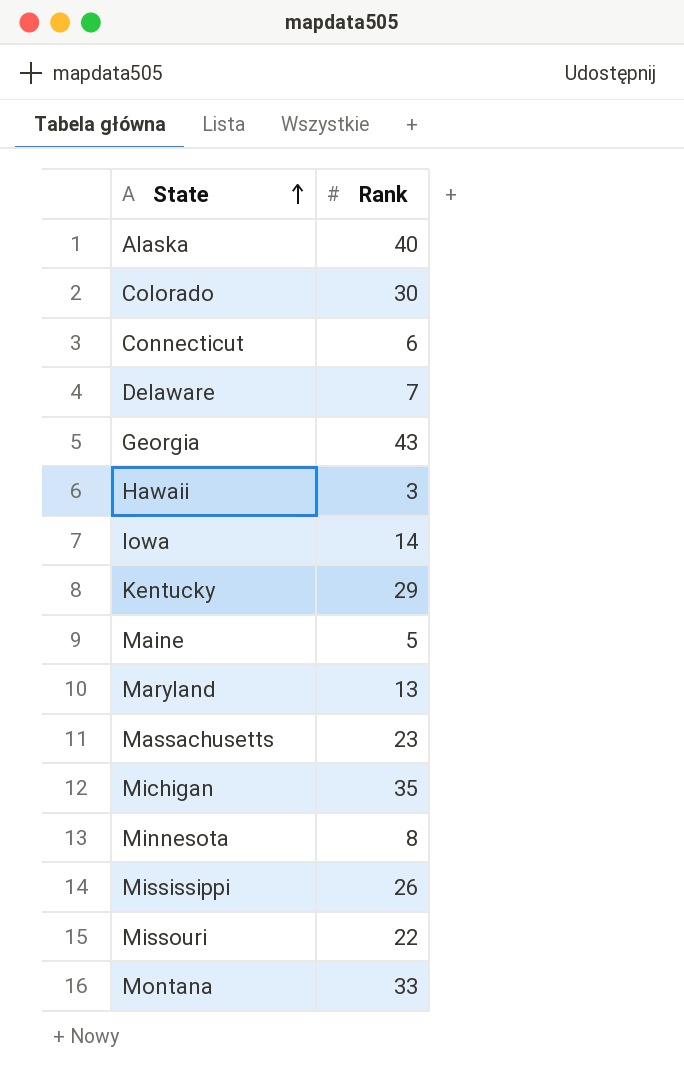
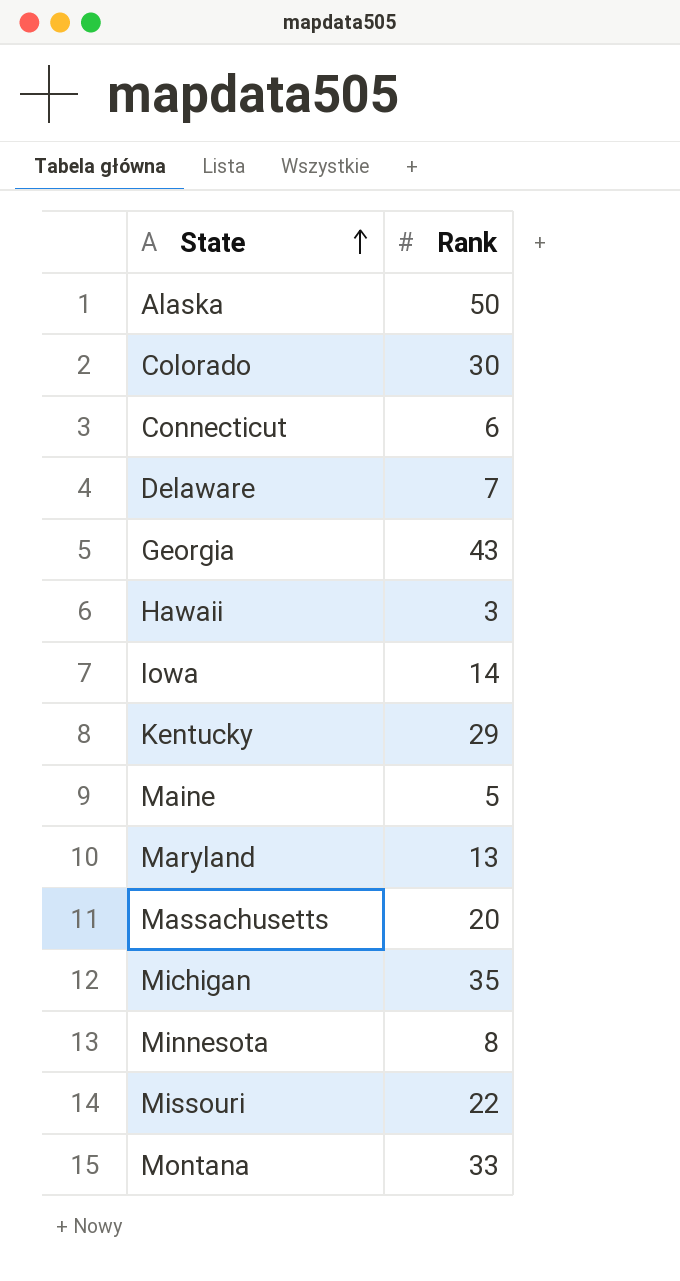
row Mississippi: 26 -> none
Alaska | Rank: 40 -> 50
Massachusetts | Rank: 23 -> 20

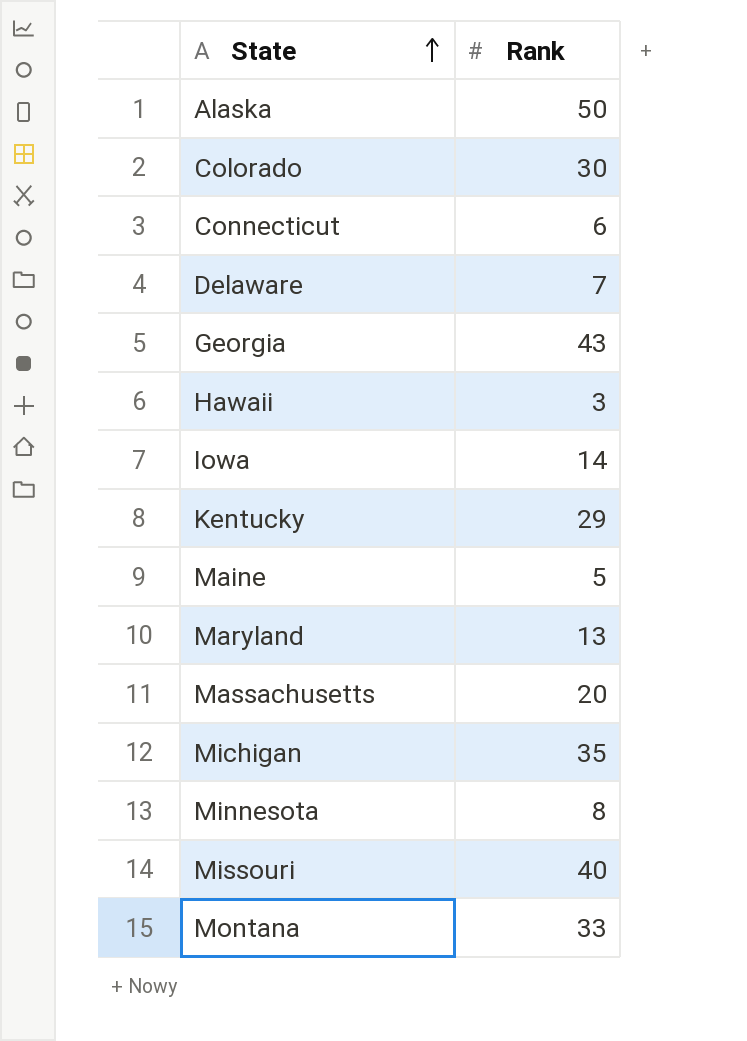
Missouri | Rank: 22 -> 40

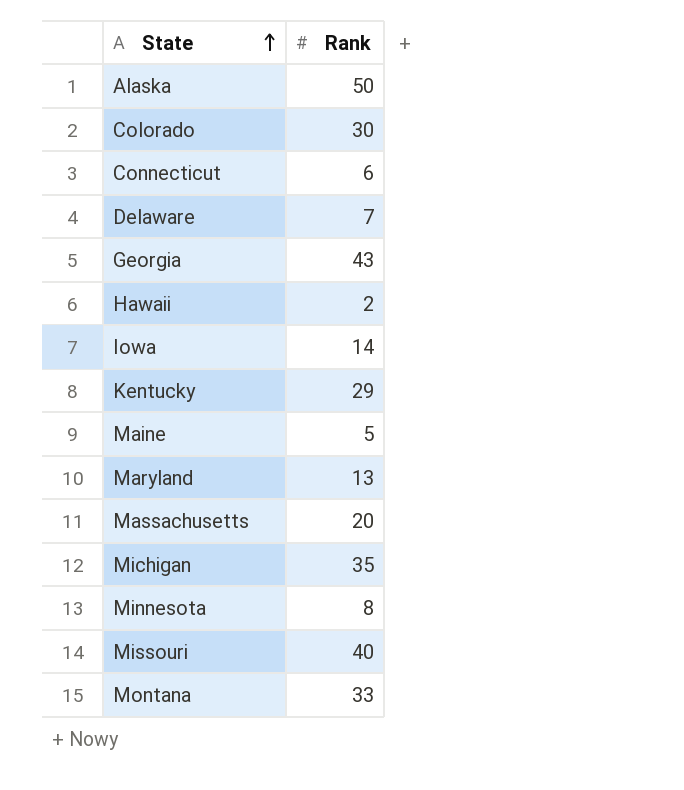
Hawaii | Rank: 3 -> 2

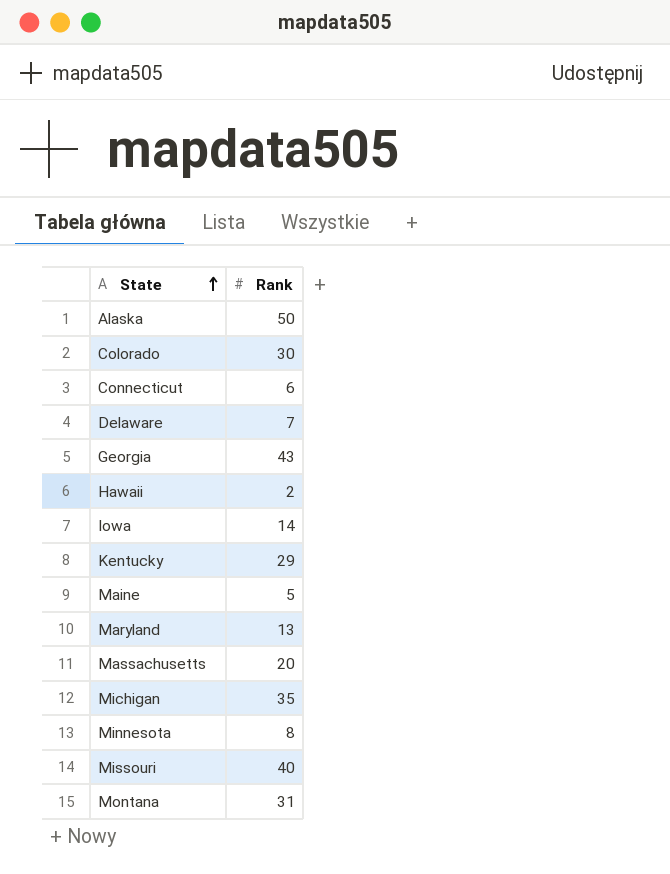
Montana | Rank: 33 -> 31

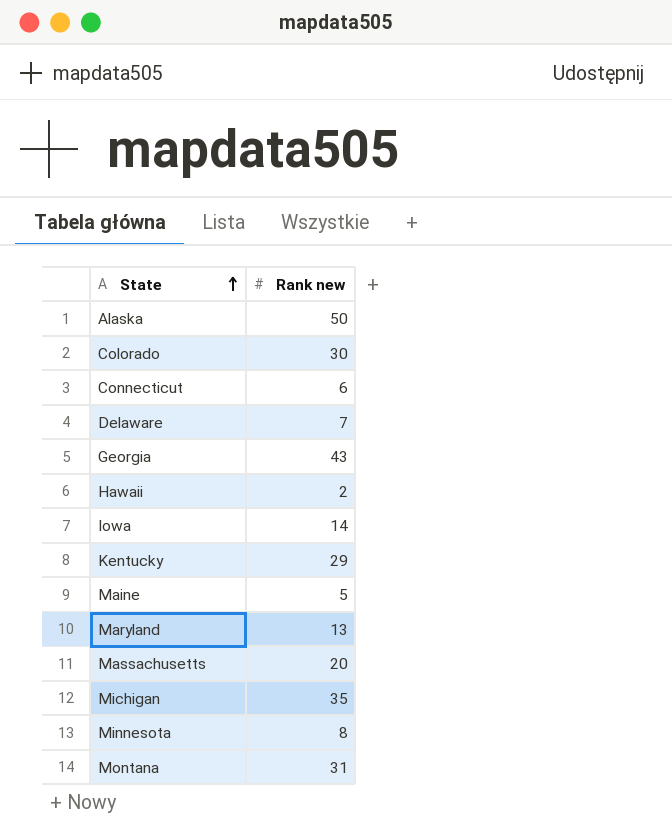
column name: Rank -> Rank new
row Missouri: 40 -> none

